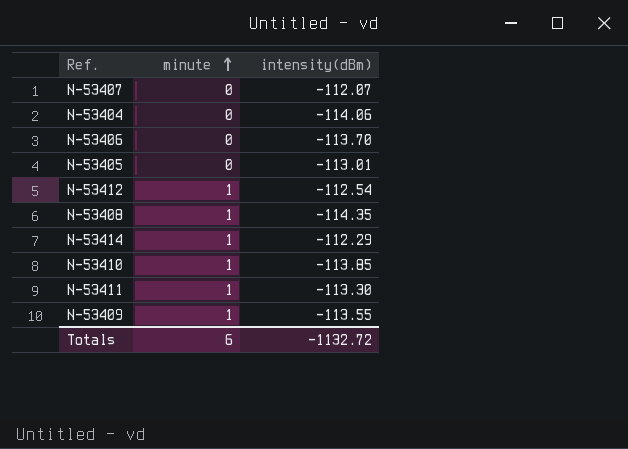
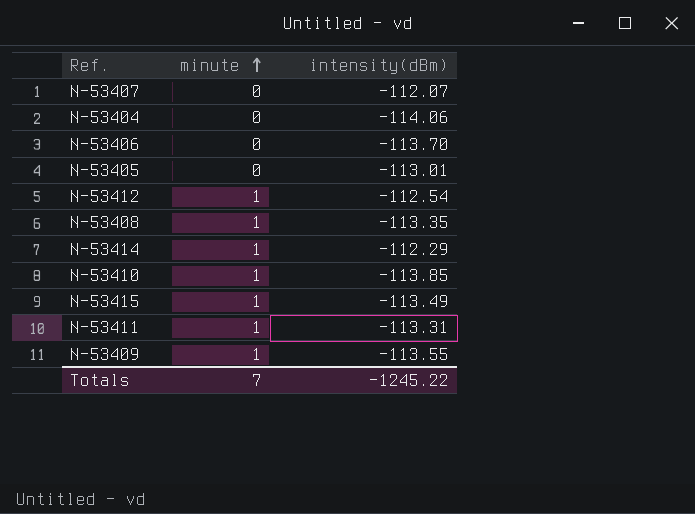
N-53408 | intensity(dBm): -114.35 -> -113.35
row N-53415: none -> 1 | -113.49
N-53411 | intensity(dBm): -113.30 -> -113.31
Totals | minute: 6 -> 7
Totals | intensity(dBm): -1132.72 -> -1245.22

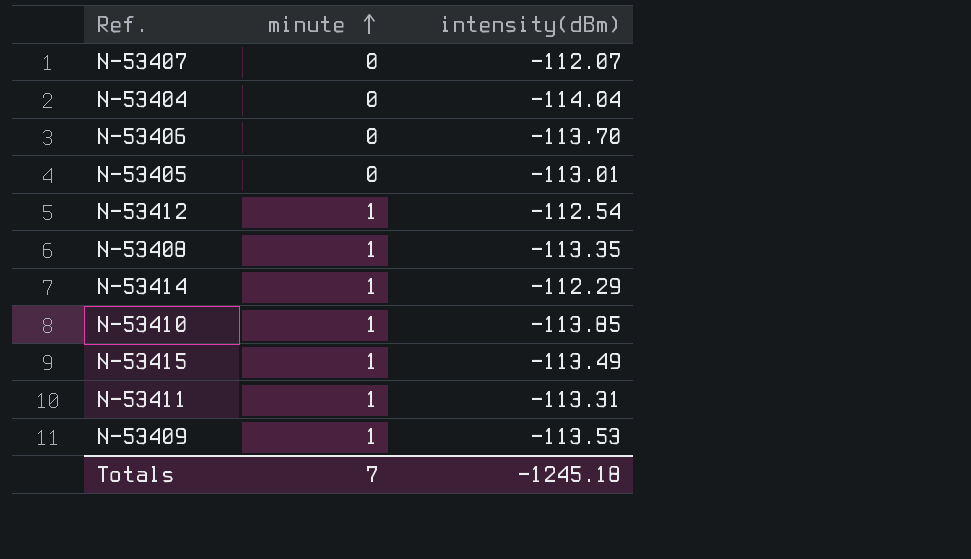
N-53404 | intensity(dBm): -114.06 -> -114.04
N-53409 | intensity(dBm): -113.55 -> -113.53
Totals | intensity(dBm): -1245.22 -> -1245.18

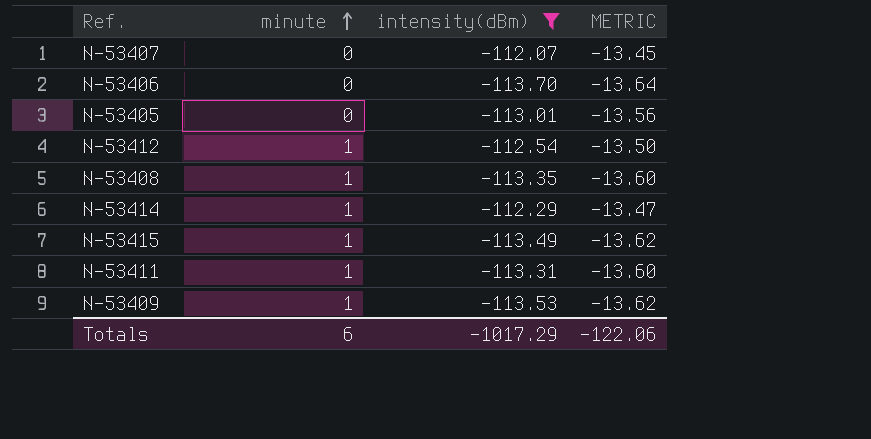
filter: none -> intensity(dBm) >= -113.70
column METRIC | formula: none -> [intensity(dBm)] * 0.12
Totals | minute: 7 -> 6
Totals | intensity(dBm): -1245.18 -> -1017.29

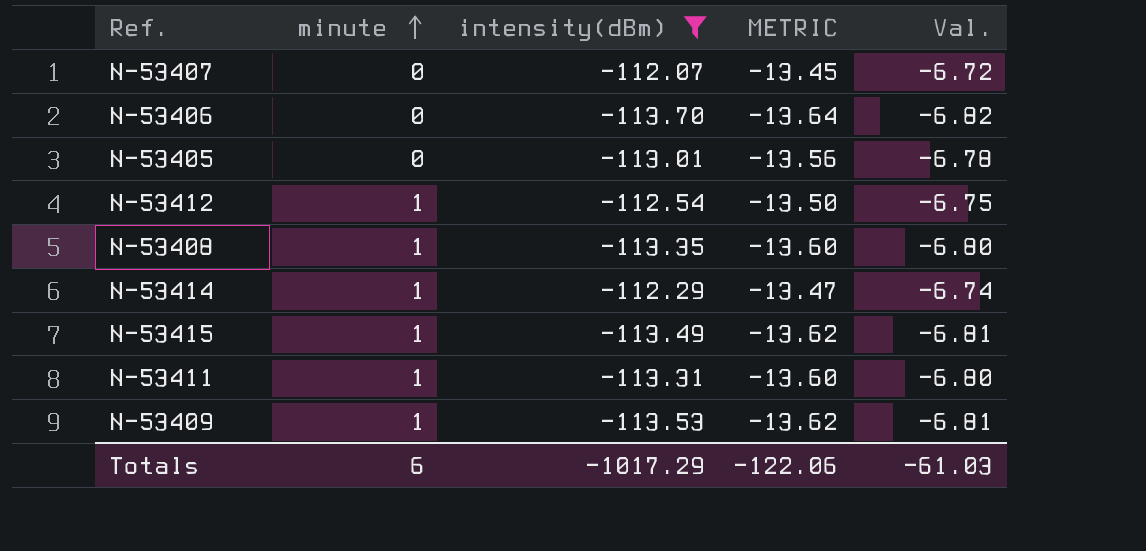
column Val. | formula: none -> [intensity(dBm)] * 0.06

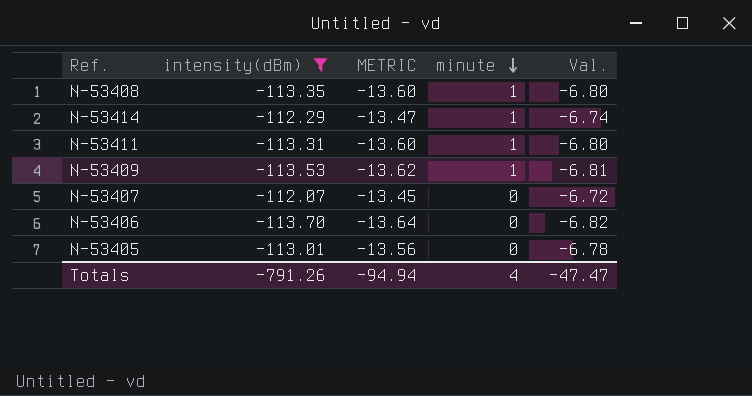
row order: minute ascending -> minute descending
column minute | position: 2 -> 4
row N-53412: 1 | -112.54 | -13.50 | -6.75 -> none
row N-53415: 1 | -113.49 | -13.62 | -6.81 -> none
Totals | intensity(dBm): -1017.29 -> -791.26
Totals | METRIC: -122.06 -> -94.94
Totals | minute: 6 -> 4
Totals | Val.: -61.03 -> -47.47

